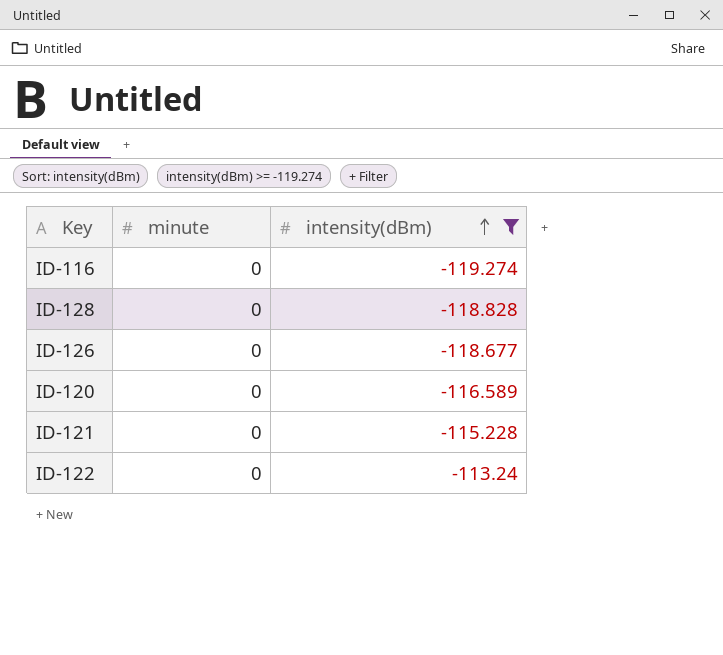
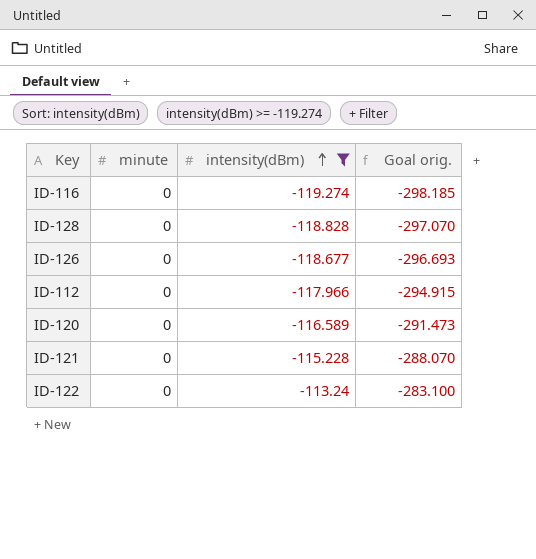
column Goal orig. | formula: none -> [intensity(dBm)] * 2.5
row ID-112: none -> 0 | -117.966 | -294.915

